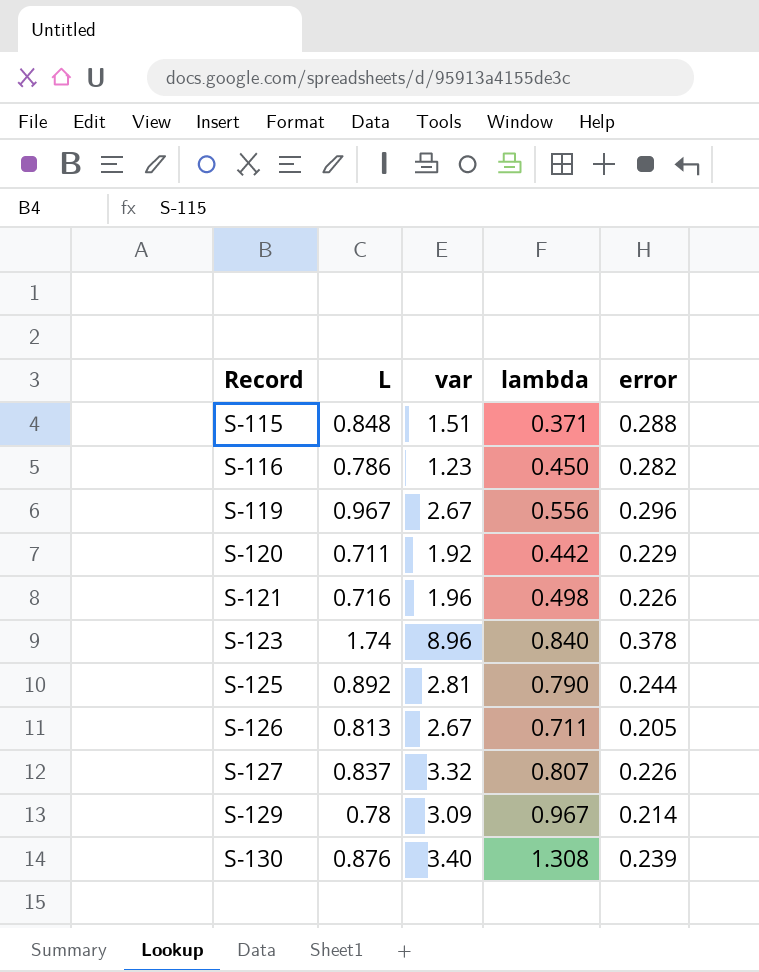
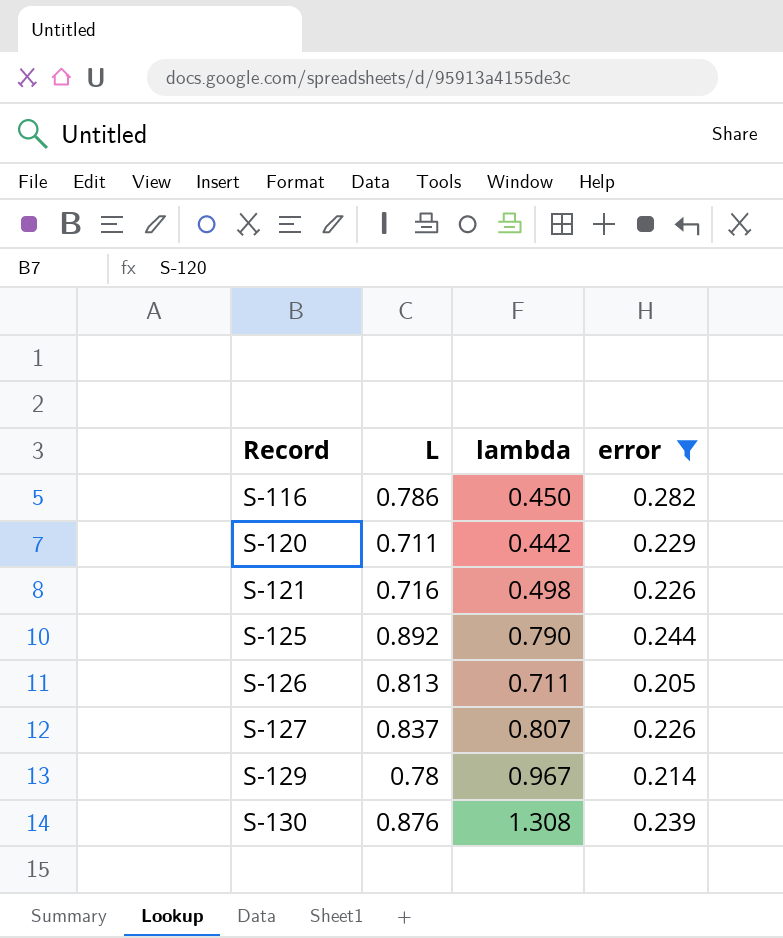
filter: none -> error <= 0.282
column var | position: 3 -> none

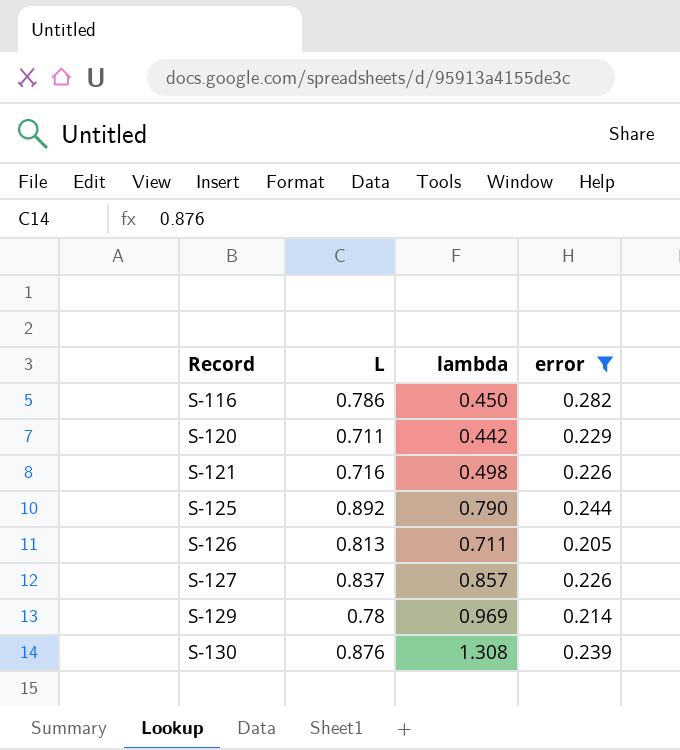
S-127 | lambda: 0.807 -> 0.857
S-129 | lambda: 0.967 -> 0.969

